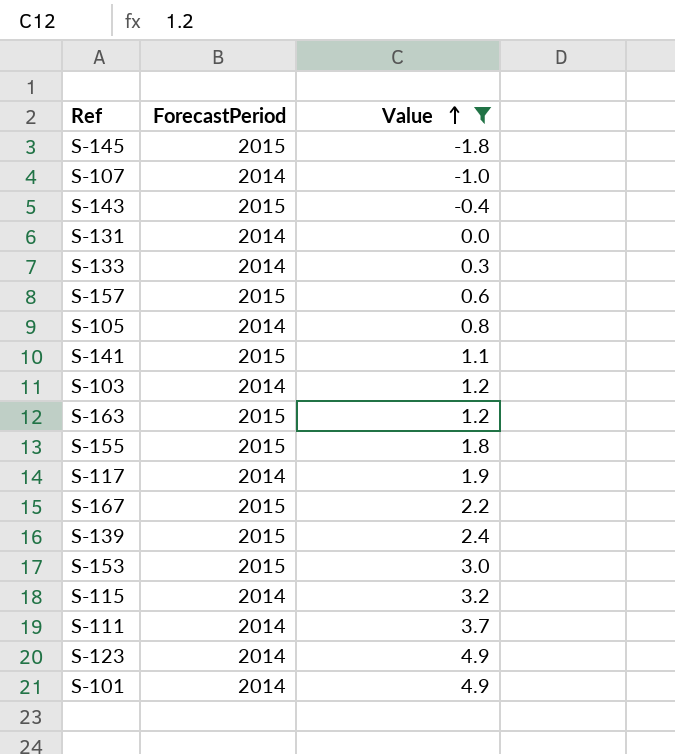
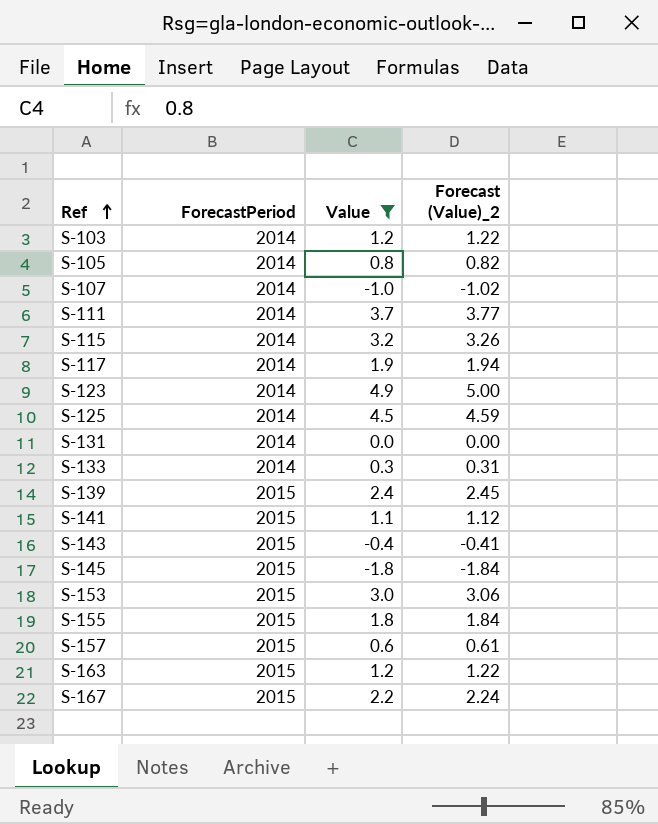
row order: Value ascending -> Ref ascending
column Forecast (Value)_2 | formula: none -> [Value] * 1.02
row S-101: 2014 | 4.9 -> none
row S-125: none -> 2014 | 4.5 | 4.59

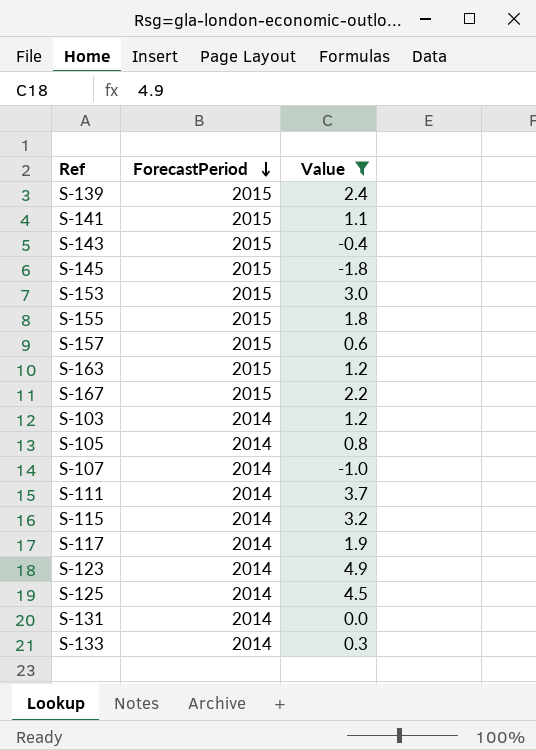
row order: Ref ascending -> ForecastPeriod descending
column Forecast (Value)_2 | formula: [Value] * 1.02 -> none

